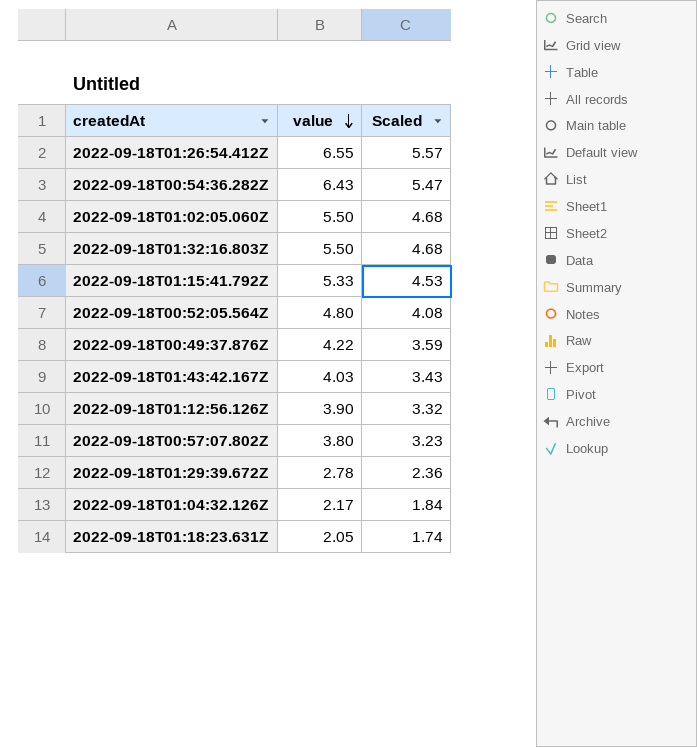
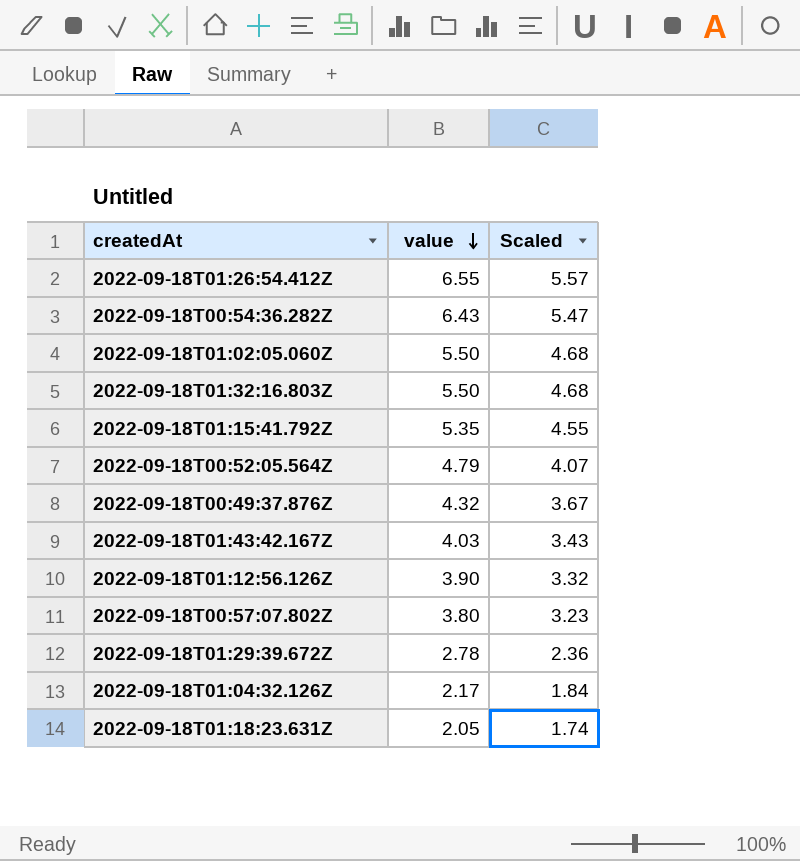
2022-09-18T01:15:41.792Z | value: 5.33 -> 5.35
2022-09-18T01:15:41.792Z | Scaled: 4.53 -> 4.55
2022-09-18T00:52:05.564Z | value: 4.80 -> 4.79
2022-09-18T00:52:05.564Z | Scaled: 4.08 -> 4.07
2022-09-18T00:49:37.876Z | value: 4.22 -> 4.32
2022-09-18T00:49:37.876Z | Scaled: 3.59 -> 3.67

